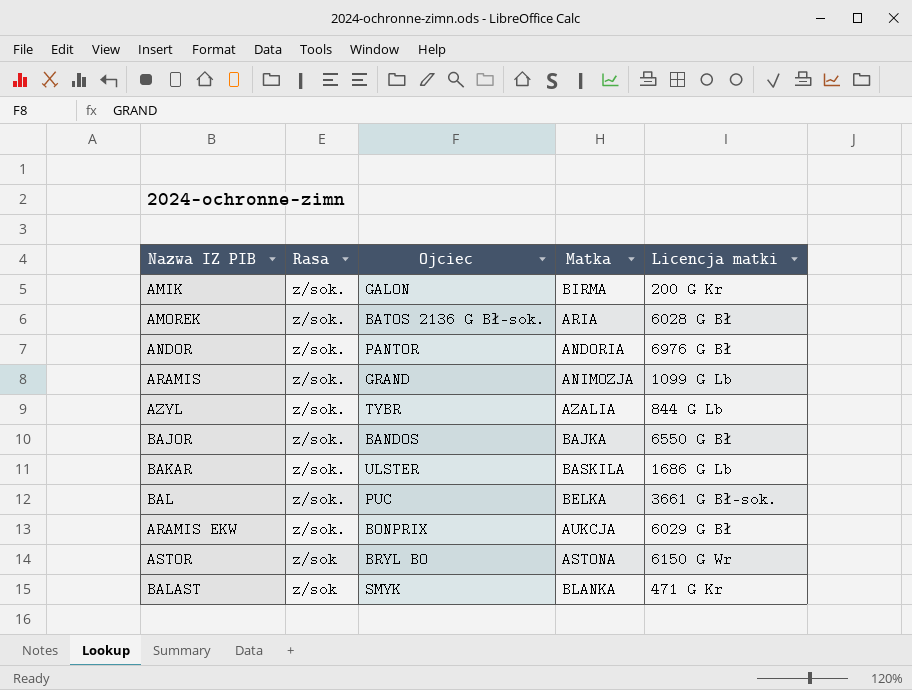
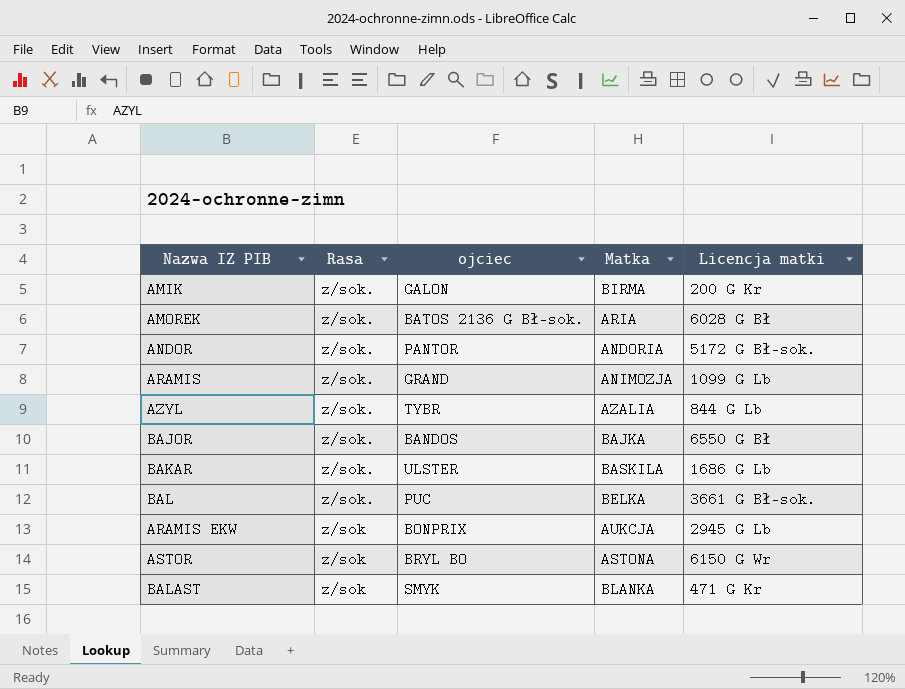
column name: Ojciec -> ojciec
ANDOR | Licencja matki: 6976 G Bł -> 5172 G Bł-sok.
ARAMIS EKW | Rasa: z/sok. -> z/sok
ARAMIS EKW | Licencja matki: 6029 G Bł -> 2945 G Lb

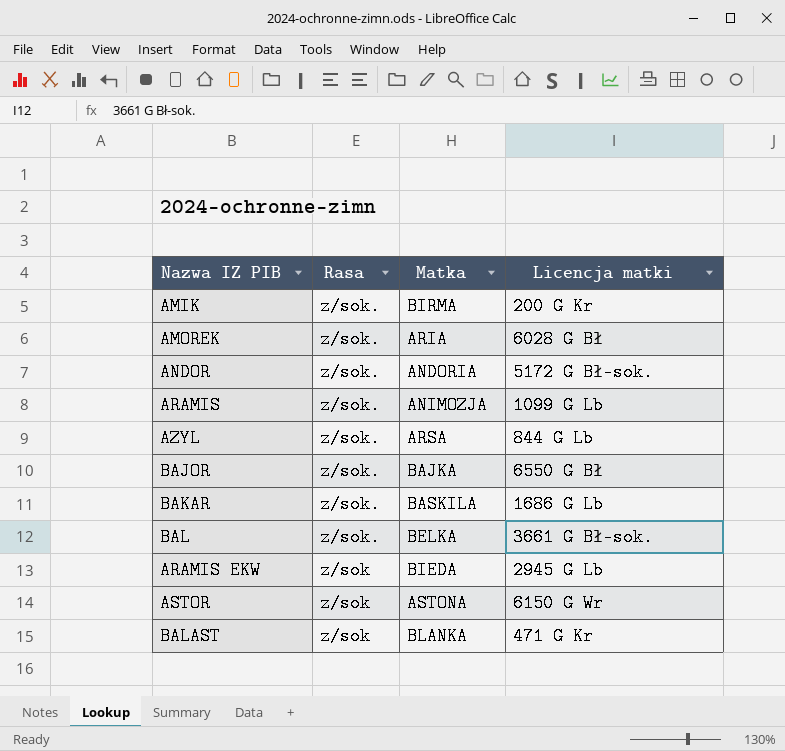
column ojciec | position: 3 -> none
AZYL | Matka: AZALIA -> ARSA
ARAMIS EKW | Matka: AUKCJA -> BIEDA

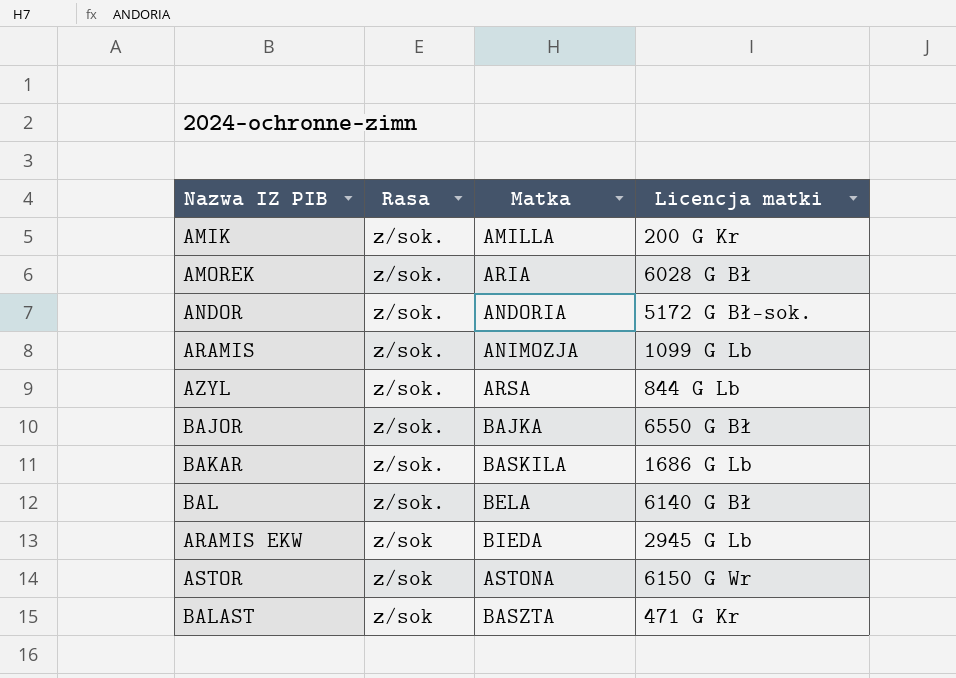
AMIK | Matka: BIRMA -> AMILLA
BAL | Matka: BELKA -> BELA
BAL | Licencja matki: 3661 G Bł-sok. -> 6140 G Bł
BALAST | Matka: BLANKA -> BASZTA

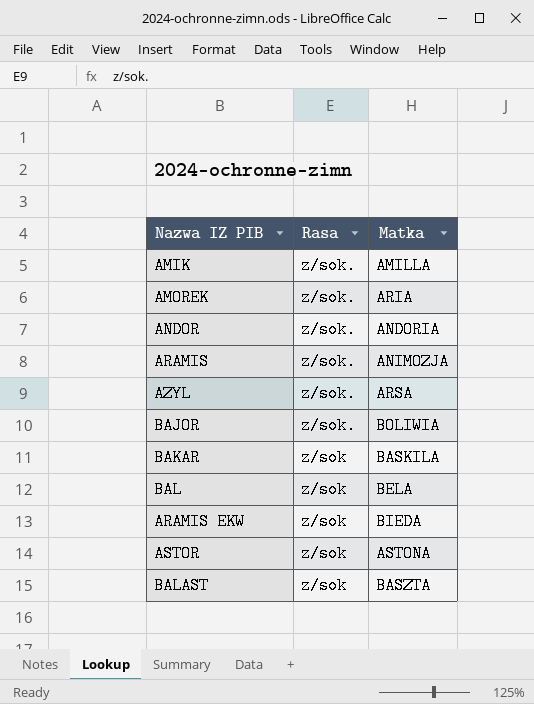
column Licencja matki | position: 4 -> none
BAJOR | Matka: BAJKA -> BOLIWIA
BAKAR | Rasa: z/sok. -> z/sok
BAL | Rasa: z/sok. -> z/sok

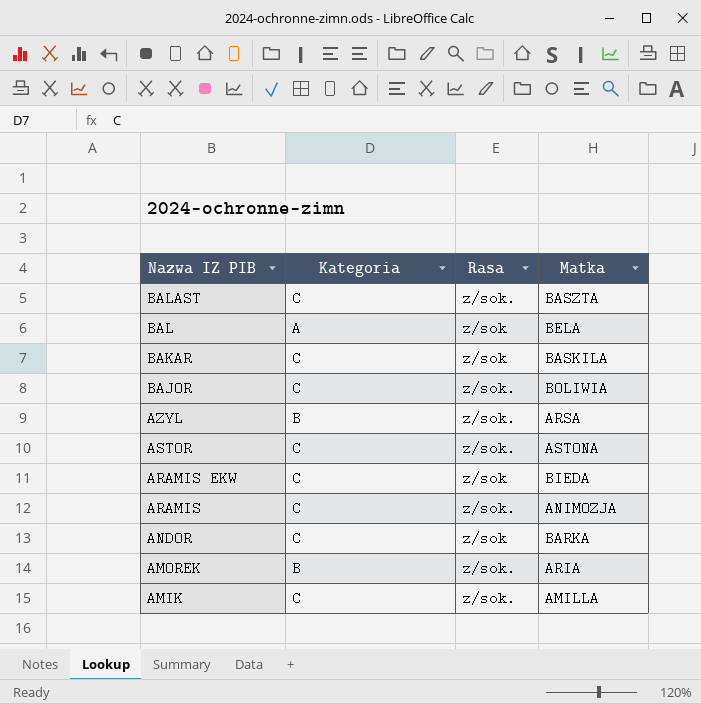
row order: Rasa descending -> Nazwa IZ PIB descending
column Kategoria | position: none -> 2
BALAST | Rasa: z/sok -> z/sok.
ASTOR | Rasa: z/sok -> z/sok.
ANDOR | Rasa: z/sok. -> z/sok
ANDOR | Matka: ANDORIA -> BARKA

